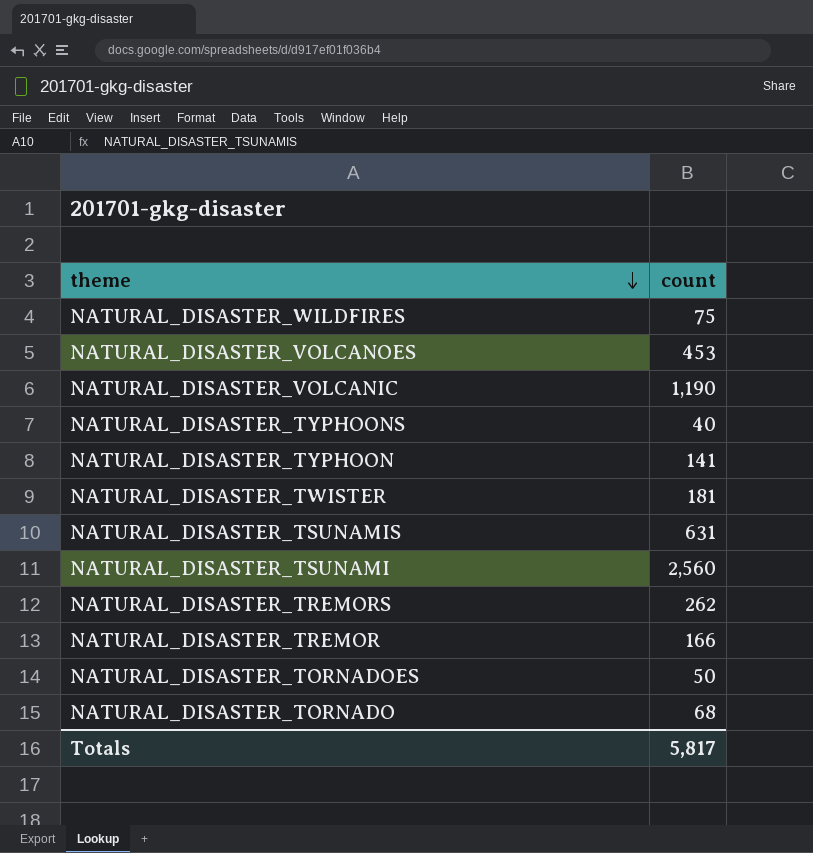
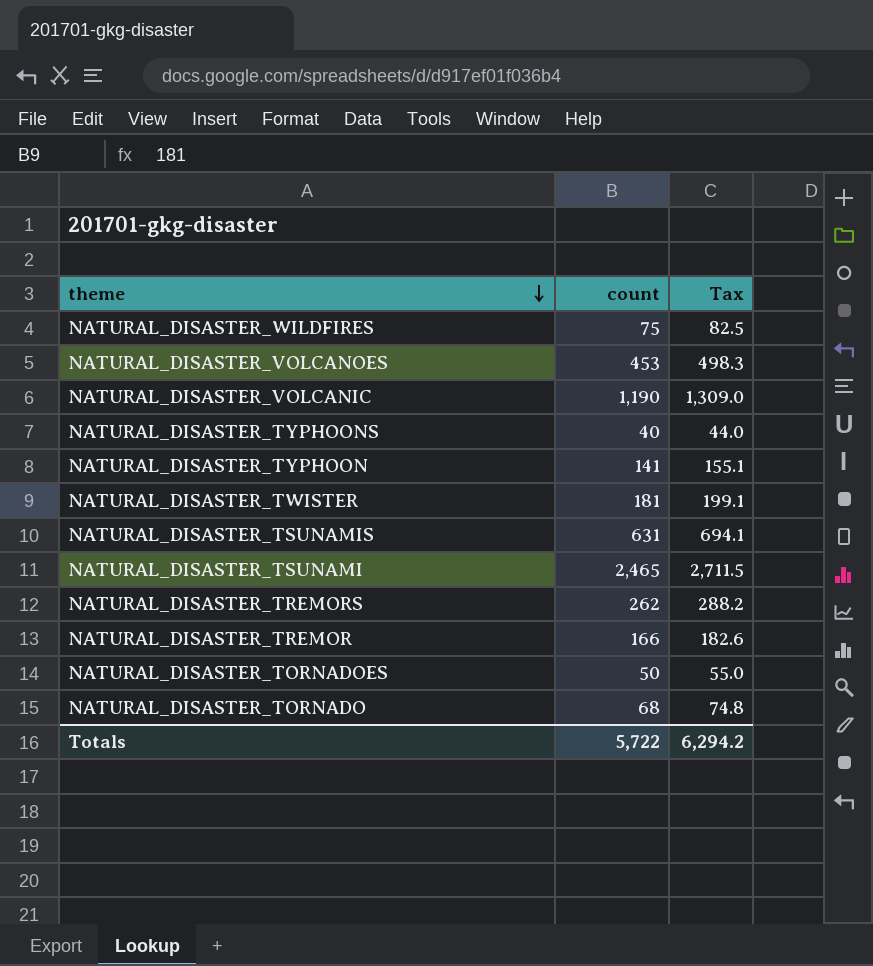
column Tax | formula: none -> [count] * 1.1
NATURAL_DISASTER_TSUNAMI | count: 2,560 -> 2,465
Totals | count: 5,817 -> 5,722

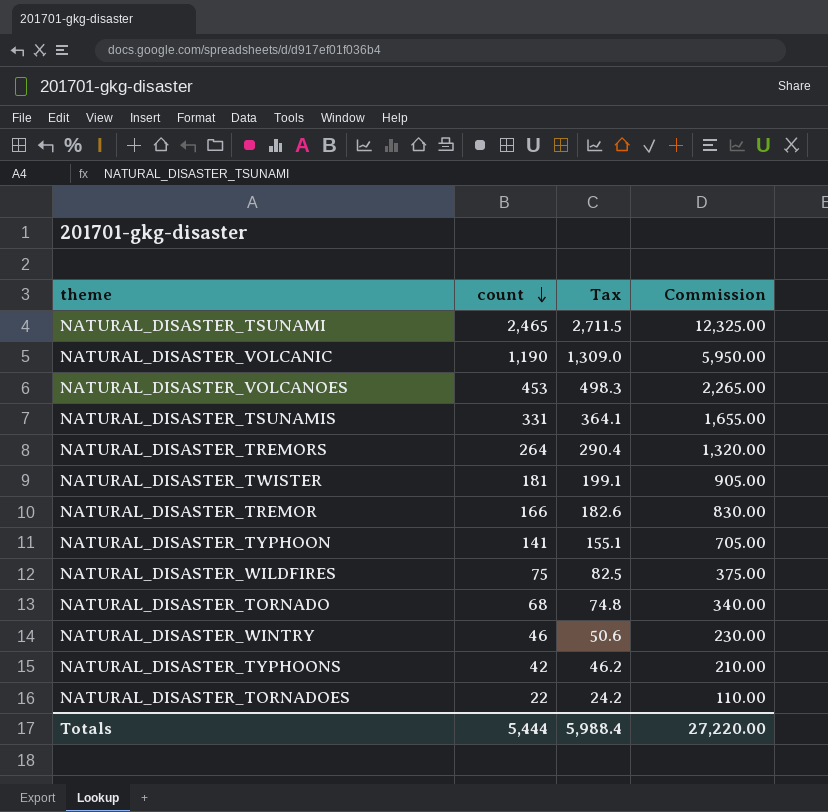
row order: theme descending -> count descending
column Commission | formula: none -> [count] * 5
NATURAL_DISASTER_TSUNAMIS | count: 631 -> 331
NATURAL_DISASTER_TSUNAMIS | Tax: 694.1 -> 364.1
NATURAL_DISASTER_TREMORS | count: 262 -> 264
NATURAL_DISASTER_TREMORS | Tax: 288.2 -> 290.4
row NATURAL_DISASTER_WINTRY: none -> 46 | 50.6 | 230.00
NATURAL_DISASTER_TYPHOONS | count: 40 -> 42
NATURAL_DISASTER_TYPHOONS | Tax: 44.0 -> 46.2
NATURAL_DISASTER_TORNADOES | count: 50 -> 22
NATURAL_DISASTER_TORNADOES | Tax: 55.0 -> 24.2
Totals | count: 5,722 -> 5,444
Totals | Tax: 6,294.2 -> 5,988.4

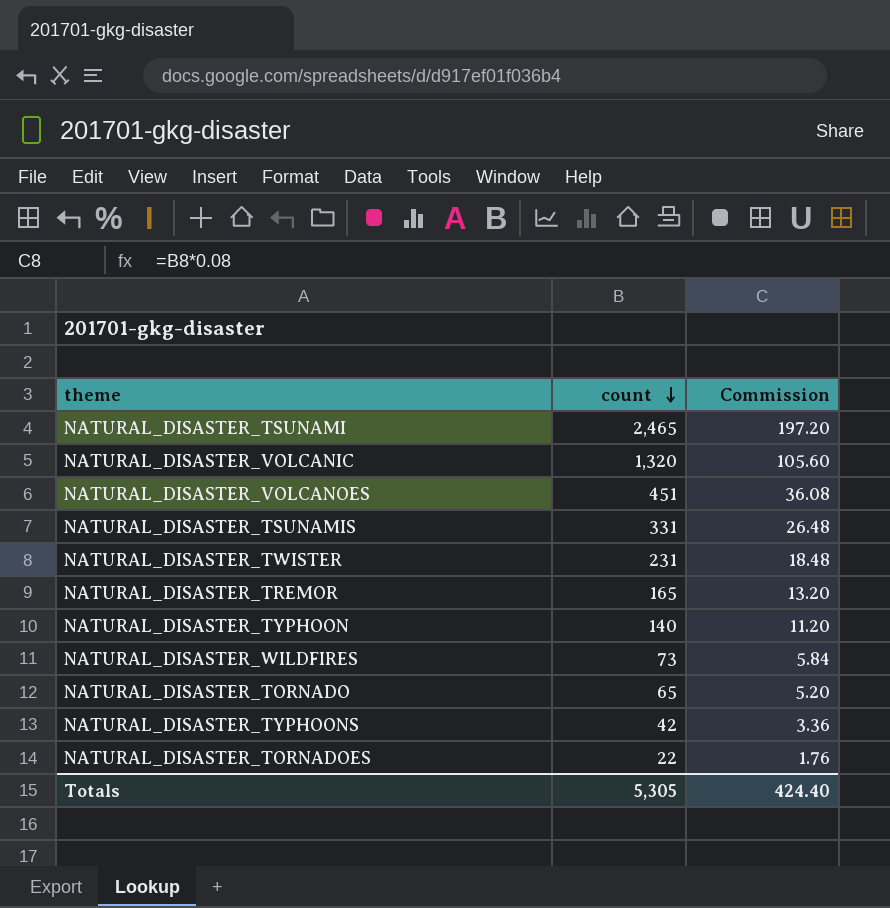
column Tax | formula: [count] * 1.1 -> none
column Commission | formula: [count] * 5 -> [count] * 0.08
row NATURAL_DISASTER_TREMORS: 264 | 290.4 | 1,320.00 -> none
row NATURAL_DISASTER_WINTRY: 46 | 50.6 | 230.00 -> none
NATURAL_DISASTER_VOLCANIC | count: 1,190 -> 1,320
NATURAL_DISASTER_VOLCANOES | count: 453 -> 451
NATURAL_DISASTER_TWISTER | count: 181 -> 231
NATURAL_DISASTER_TREMOR | count: 166 -> 165
NATURAL_DISASTER_TYPHOON | count: 141 -> 140
NATURAL_DISASTER_WILDFIRES | count: 75 -> 73
NATURAL_DISASTER_TORNADO | count: 68 -> 65
Totals | count: 5,444 -> 5,305
Totals | Commission: 27,220.00 -> 424.40

